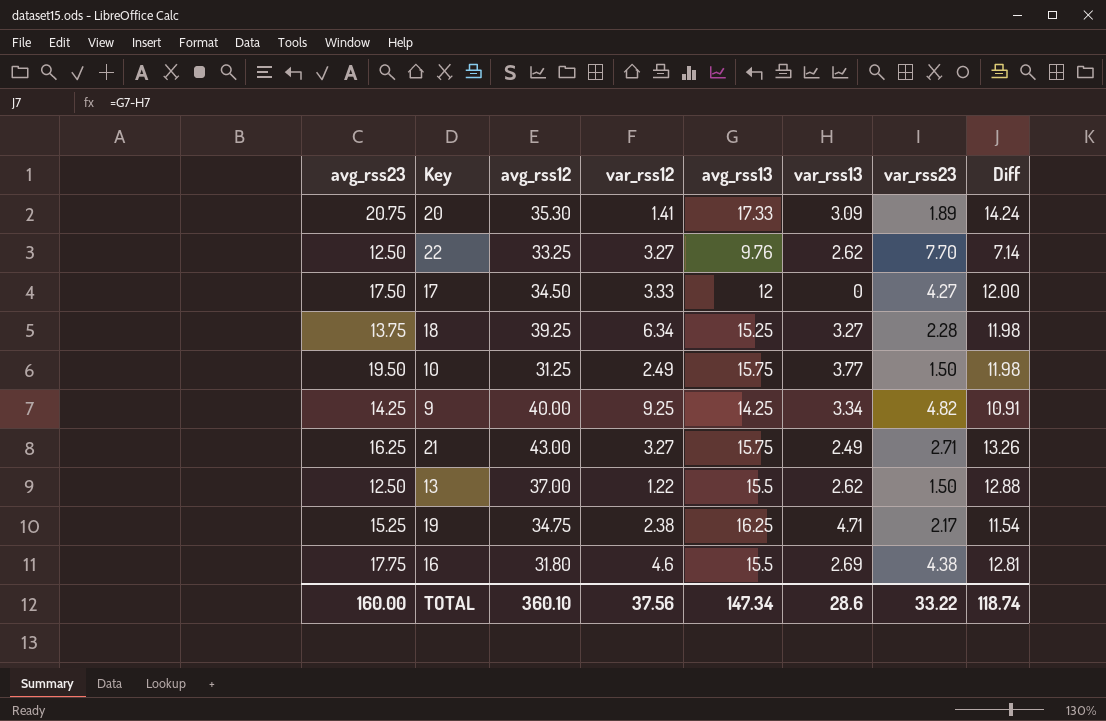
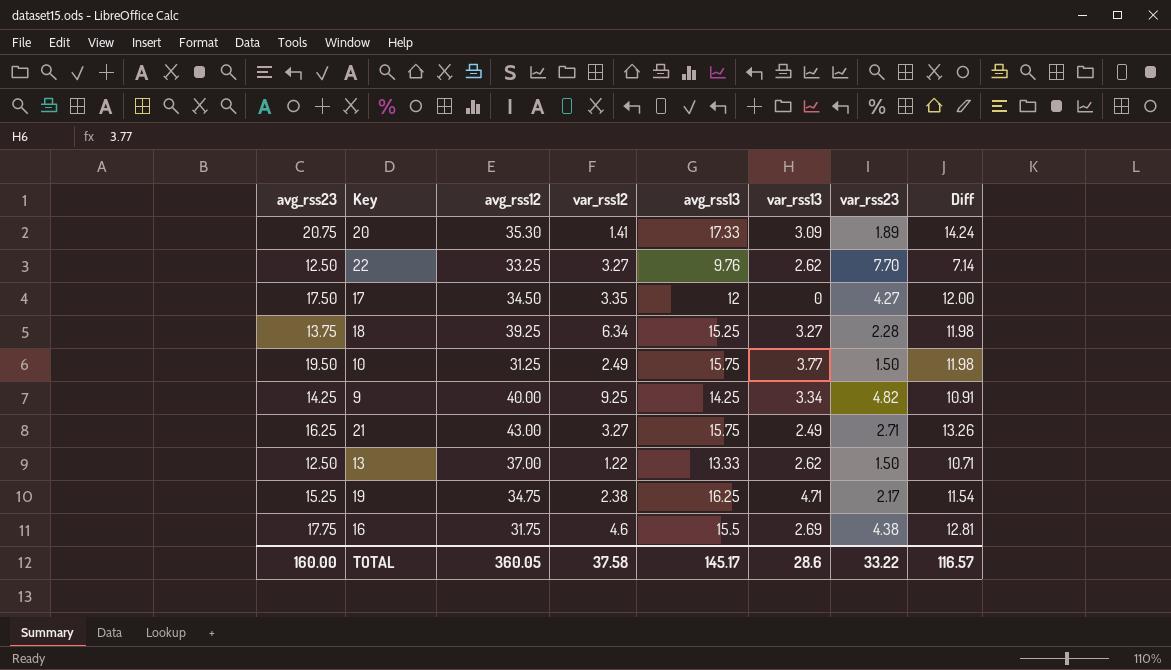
17 | var_rss12: 3.33 -> 3.35
13 | avg_rss13: 15.5 -> 13.33
13 | Diff: 12.88 -> 10.71
16 | avg_rss12: 31.80 -> 31.75
TOTAL | avg_rss12: 360.10 -> 360.05
TOTAL | var_rss12: 37.56 -> 37.58
TOTAL | avg_rss13: 147.34 -> 145.17
TOTAL | Diff: 118.74 -> 116.57

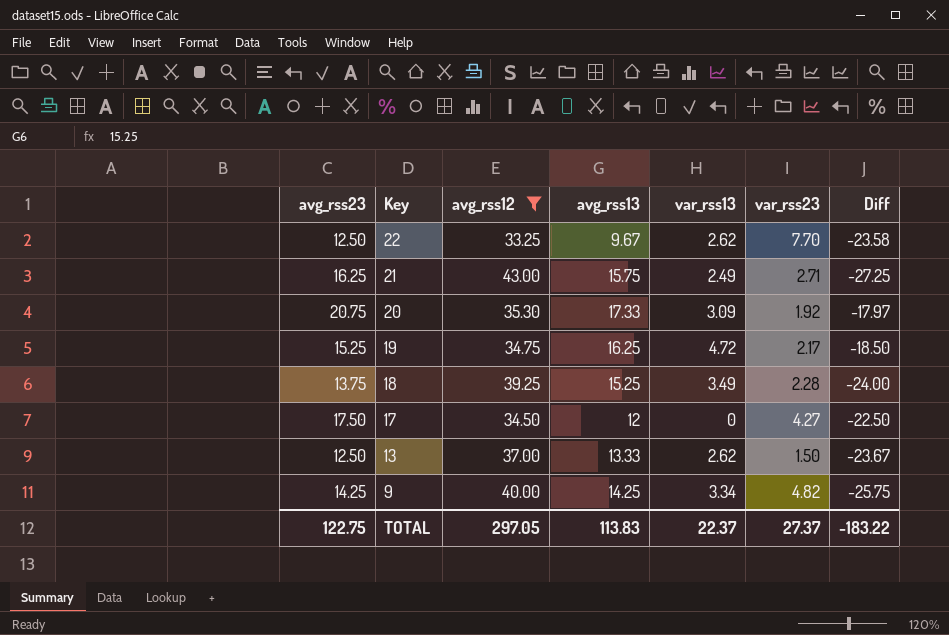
filter: none -> avg_rss12 >= 33.25
row order: none -> Key descending
column var_rss12 | position: 4 -> none
column Diff | formula: [avg_rss13] - [var_rss13] -> [avg_rss13] - [avg_rss12]
22 | avg_rss13: 9.76 -> 9.67
20 | var_rss23: 1.89 -> 1.92
19 | var_rss13: 4.71 -> 4.72
18 | var_rss13: 3.27 -> 3.49
TOTAL | avg_rss23: 160.00 -> 122.75
TOTAL | avg_rss12: 360.05 -> 297.05
TOTAL | avg_rss13: 145.17 -> 113.83
TOTAL | var_rss13: 28.6 -> 22.37
TOTAL | var_rss23: 33.22 -> 27.37
TOTAL | Diff: 116.57 -> -183.22

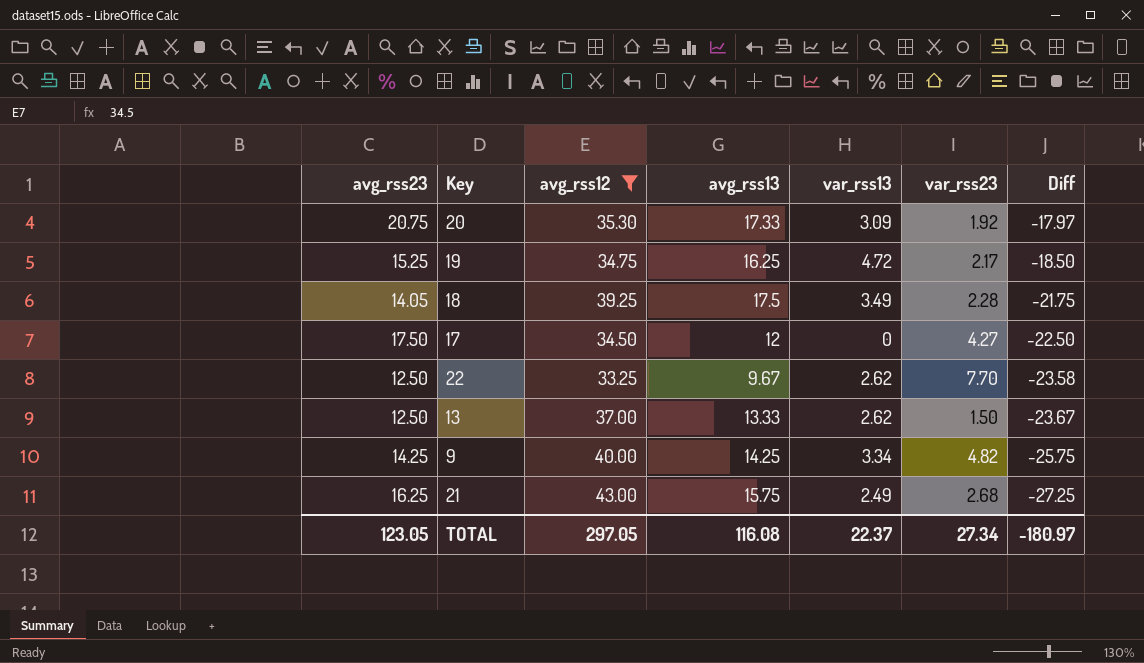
row order: Key descending -> Diff descending
18 | avg_rss23: 13.75 -> 14.05
18 | avg_rss13: 15.25 -> 17.5
18 | Diff: -24.00 -> -21.75
21 | var_rss23: 2.71 -> 2.68
TOTAL | avg_rss23: 122.75 -> 123.05
TOTAL | avg_rss13: 113.83 -> 116.08
TOTAL | var_rss23: 27.37 -> 27.34
TOTAL | Diff: -183.22 -> -180.97

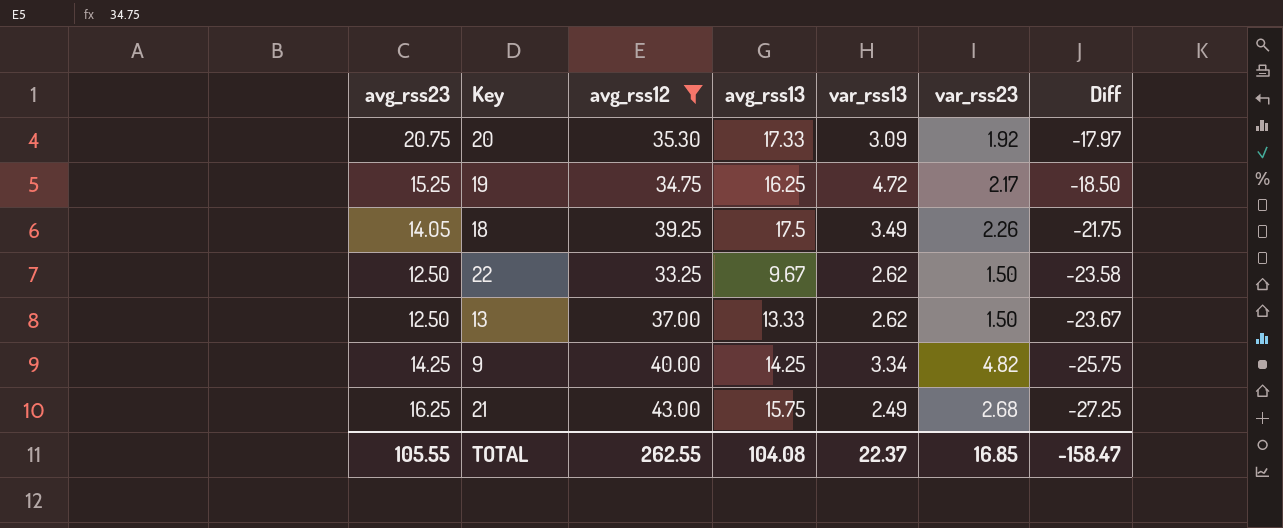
row 17: 17.50 | 34.50 | 12 | 0 | 4.27 | -22.50 -> none
18 | var_rss23: 2.28 -> 2.26
22 | var_rss23: 7.70 -> 1.50
TOTAL | avg_rss23: 123.05 -> 105.55
TOTAL | avg_rss12: 297.05 -> 262.55
TOTAL | avg_rss13: 116.08 -> 104.08
TOTAL | var_rss23: 27.34 -> 16.85
TOTAL | Diff: -180.97 -> -158.47

